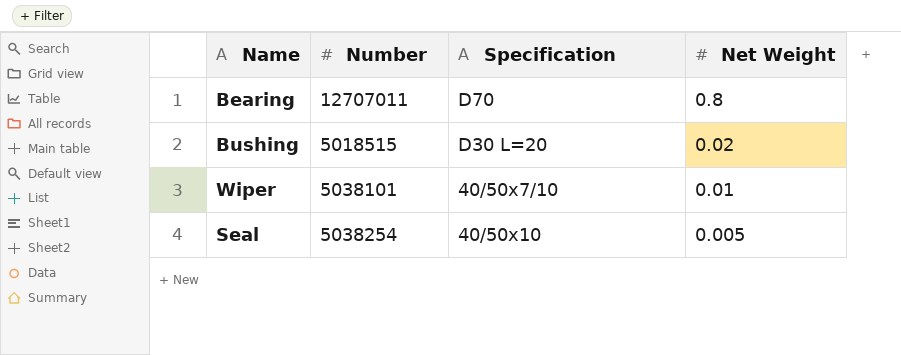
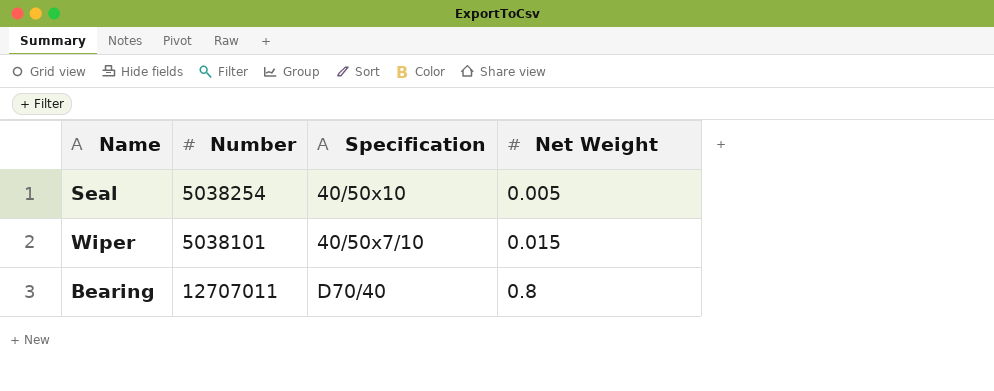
row order: Net Weight descending -> Net Weight ascending
row Bushing: 5018515 | D30 L=20 | 0.02 -> none
Wiper | Net Weight: 0.01 -> 0.015
Bearing | Specification: D70 -> D70/40

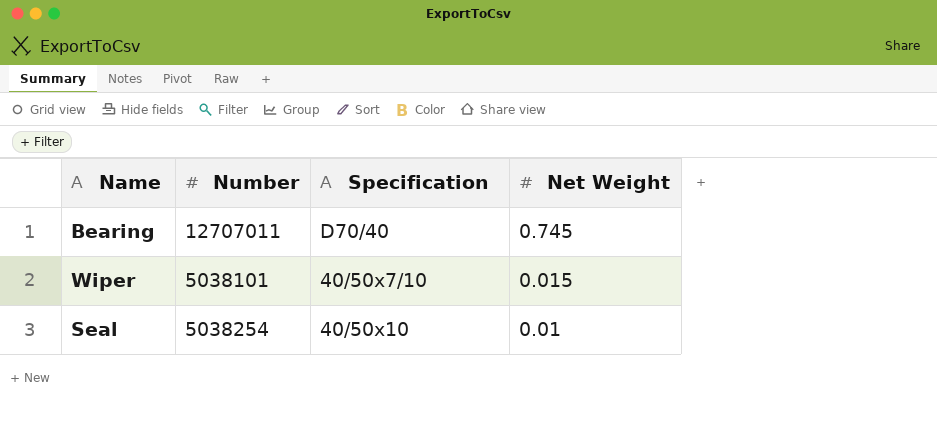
row order: Net Weight ascending -> Net Weight descending
Bearing | Net Weight: 0.8 -> 0.745
Seal | Net Weight: 0.005 -> 0.01

